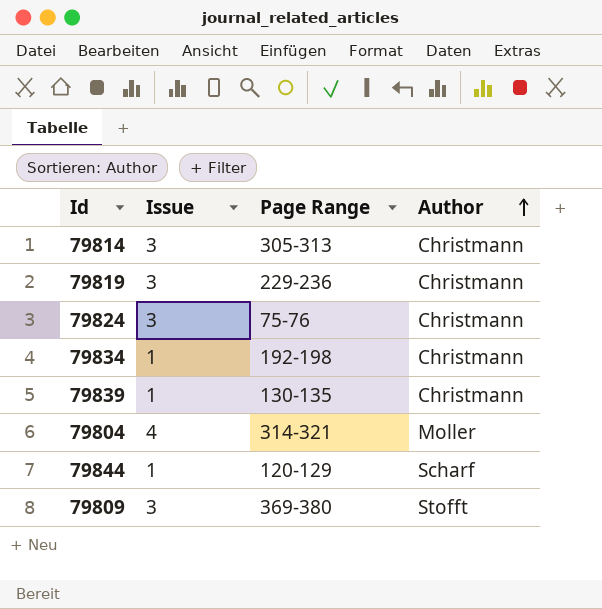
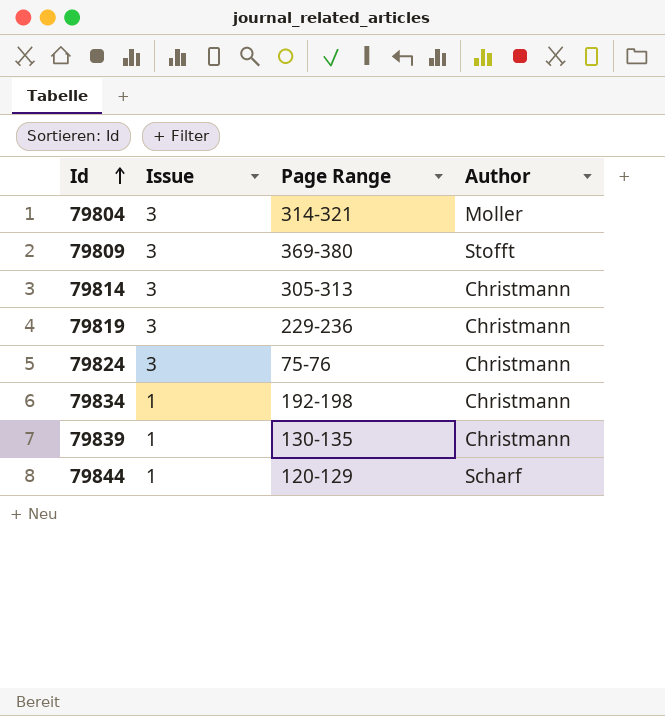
row order: Author ascending -> Id ascending
79804 | Issue: 4 -> 3

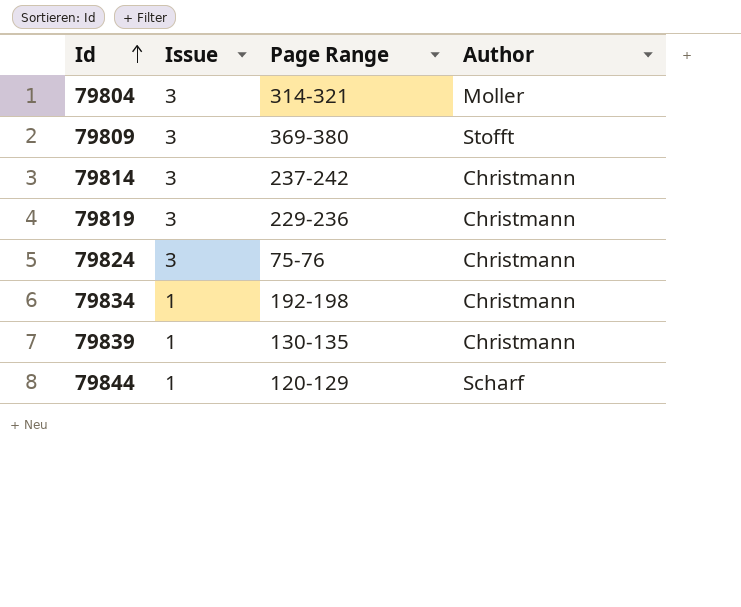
79814 | Page Range: 305-313 -> 237-242

